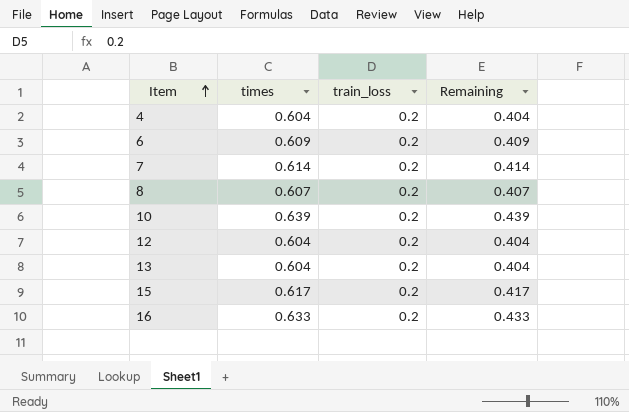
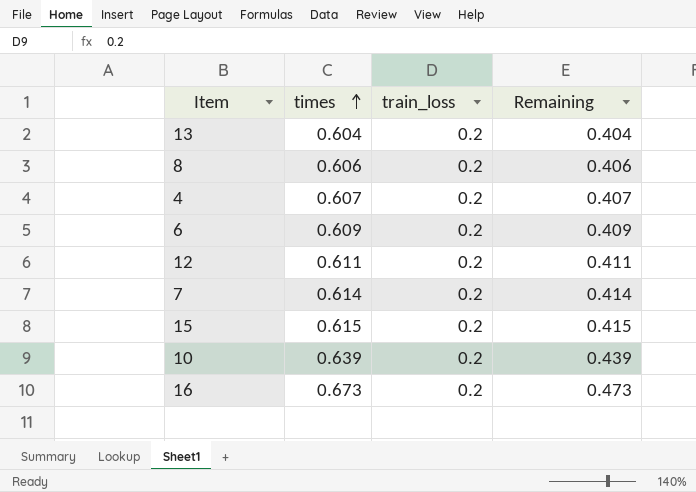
row order: Item ascending -> times ascending
8 | times: 0.607 -> 0.606
8 | Remaining: 0.407 -> 0.406
4 | times: 0.604 -> 0.607
4 | Remaining: 0.404 -> 0.407
12 | times: 0.604 -> 0.611
12 | Remaining: 0.404 -> 0.411
15 | times: 0.617 -> 0.615
15 | Remaining: 0.417 -> 0.415
16 | times: 0.633 -> 0.673
16 | Remaining: 0.433 -> 0.473

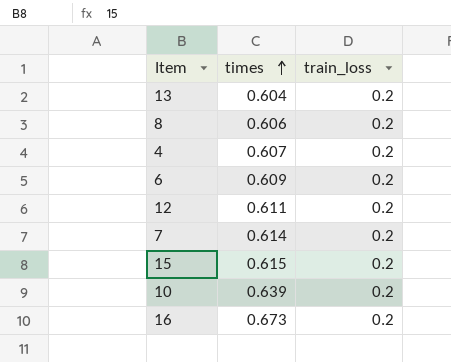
column Remaining | formula: [times] - [train_loss] -> none

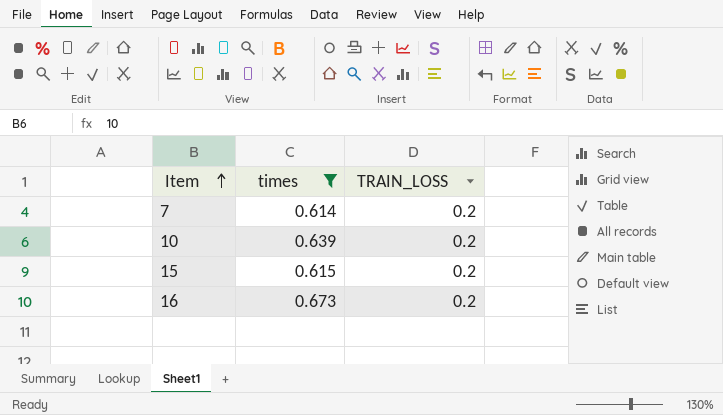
filter: none -> times >= 0.614
row order: times ascending -> Item ascending
column name: train_loss -> TRAIN_LOSS

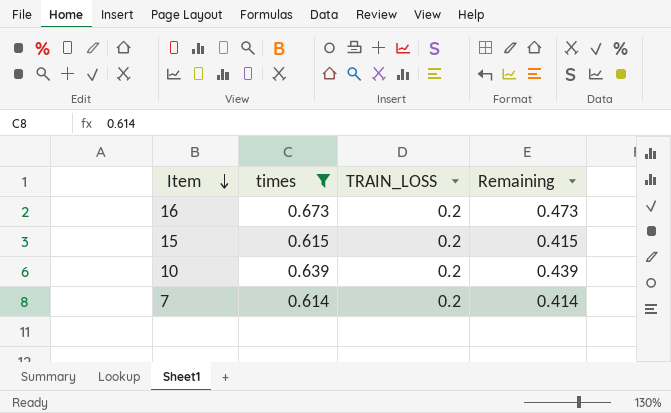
row order: Item ascending -> Item descending
column Remaining | formula: none -> [times] - [TRAIN_LOSS]

